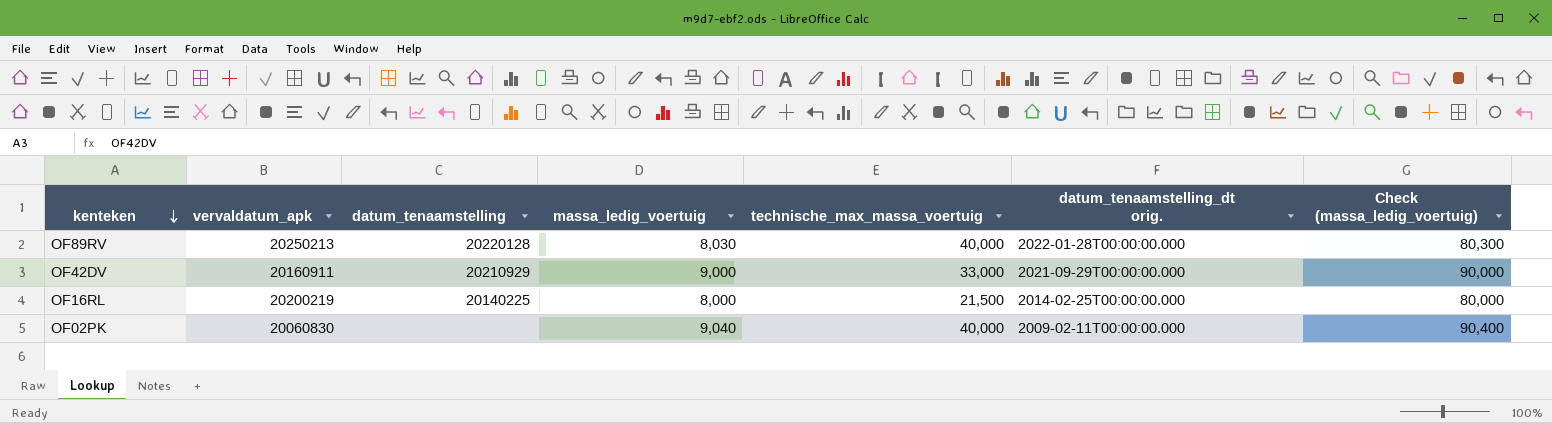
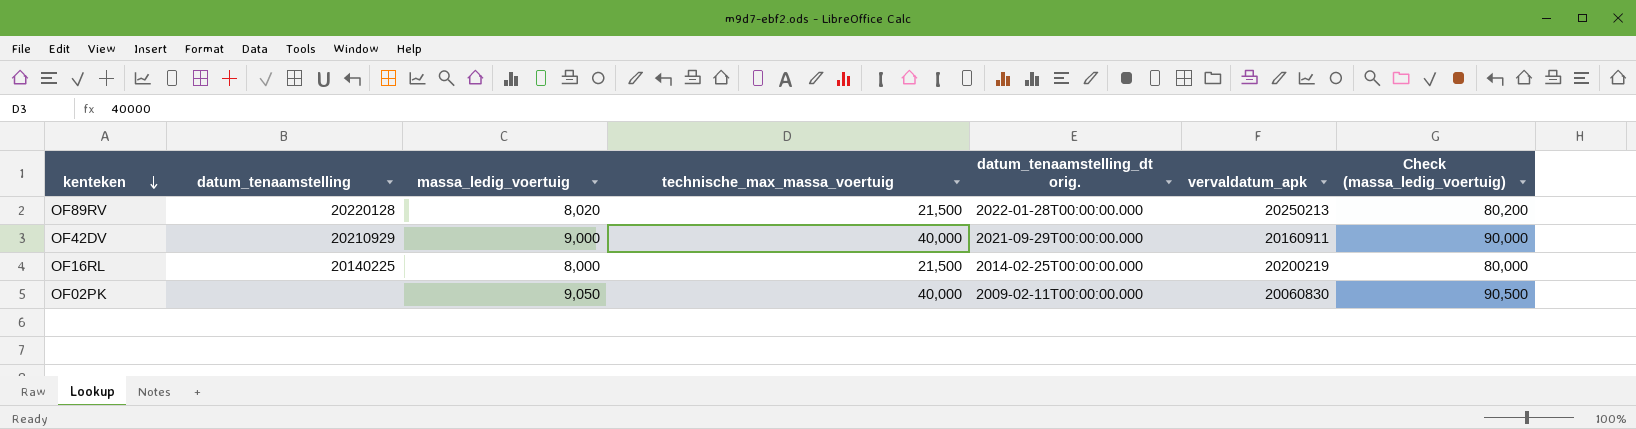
column vervaldatum_apk | position: 2 -> 6
OF89RV | massa_ledig_voertuig: 8,030 -> 8,020
OF89RV | technische_max_massa_voertuig: 40,000 -> 21,500
OF89RV | Check (massa_ledig_voertuig): 80,300 -> 80,200
OF42DV | technische_max_massa_voertuig: 33,000 -> 40,000
OF02PK | massa_ledig_voertuig: 9,040 -> 9,050
OF02PK | Check (massa_ledig_voertuig): 90,400 -> 90,500

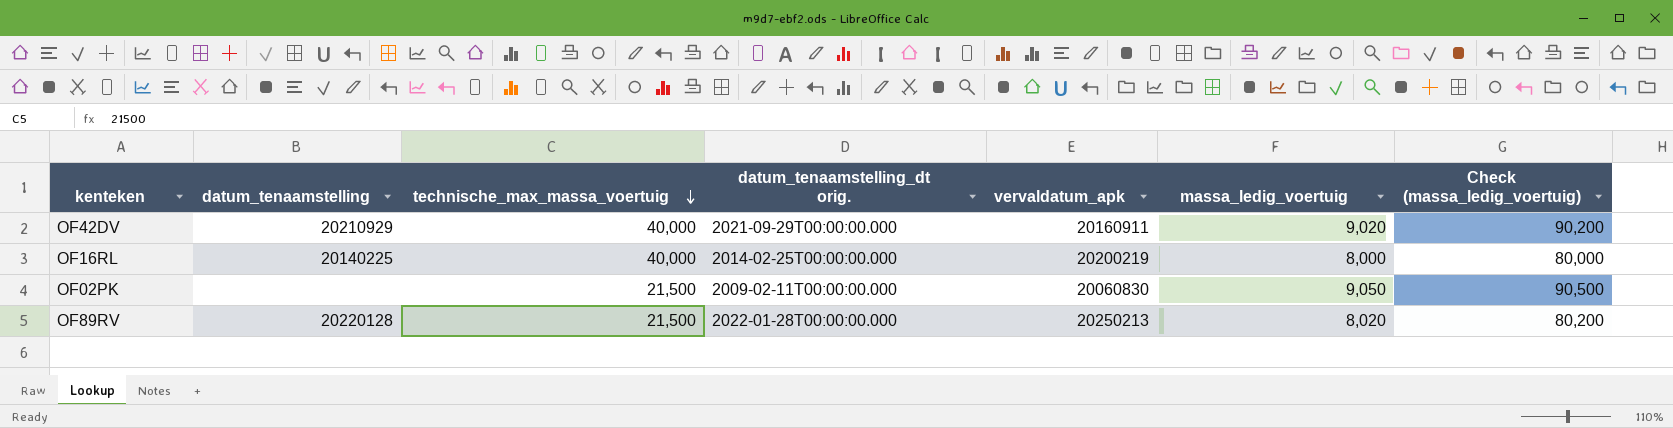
row order: kenteken descending -> technische_max_massa_voertuig descending
column massa_ledig_voertuig | position: 3 -> 6
OF42DV | massa_ledig_voertuig: 9,000 -> 9,020
OF42DV | Check (massa_ledig_voertuig): 90,000 -> 90,200
OF16RL | technische_max_massa_voertuig: 21,500 -> 40,000
OF02PK | technische_max_massa_voertuig: 40,000 -> 21,500

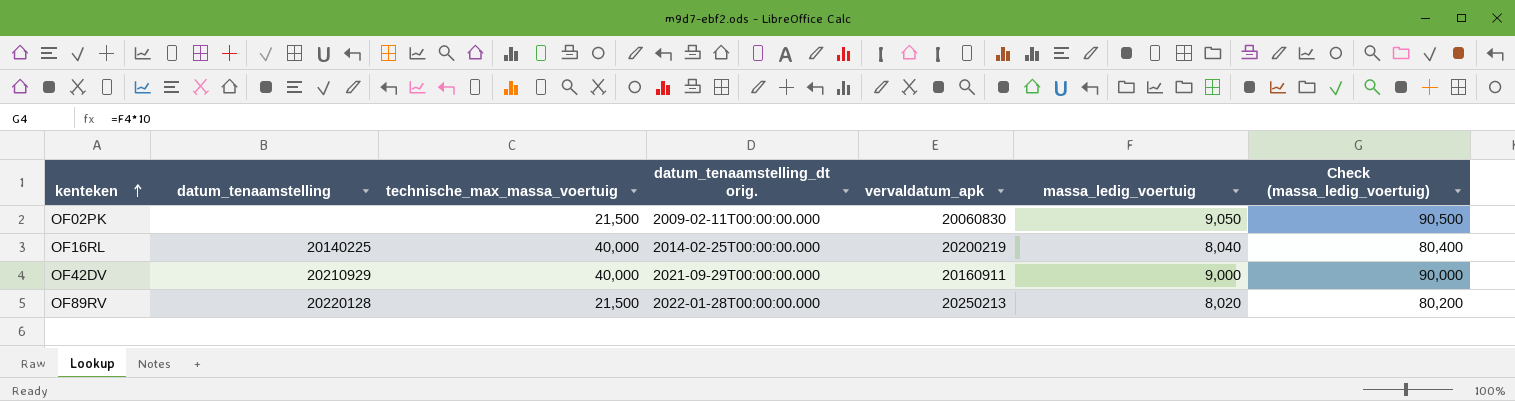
row order: technische_max_massa_voertuig descending -> kenteken ascending
OF16RL | massa_ledig_voertuig: 8,000 -> 8,040
OF16RL | Check (massa_ledig_voertuig): 80,000 -> 80,400
OF42DV | massa_ledig_voertuig: 9,020 -> 9,000
OF42DV | Check (massa_ledig_voertuig): 90,200 -> 90,000

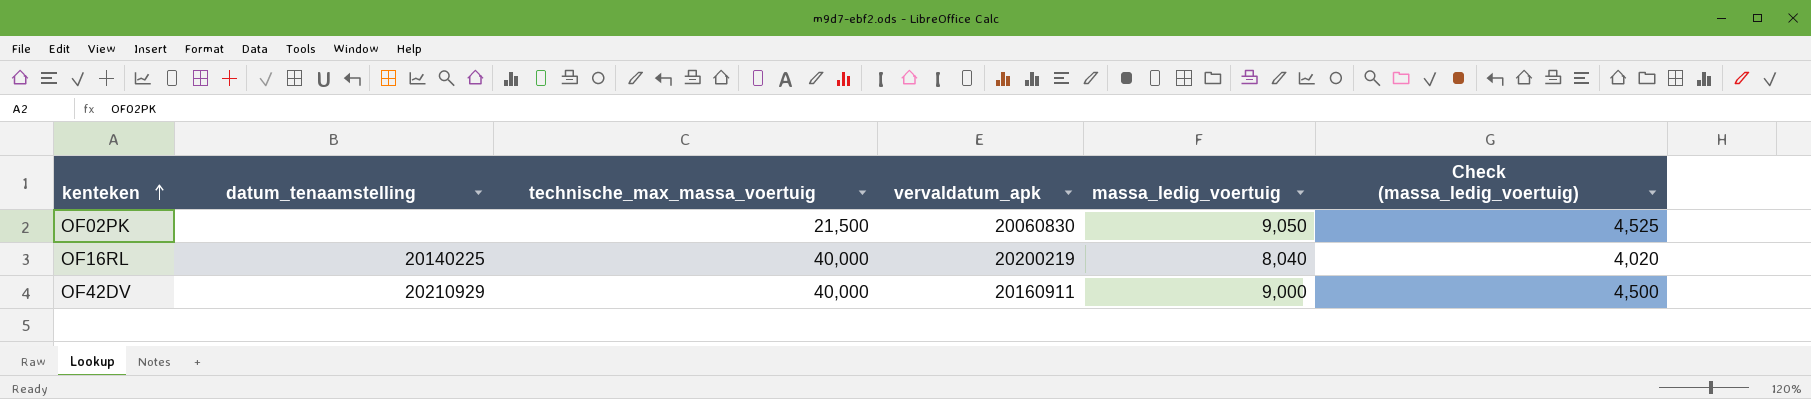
column datum_tenaamstelling_dt orig. | position: 4 -> none
column Check (massa_ledig_voertuig) | formula: [massa_ledig_voertuig] * 10 -> [massa_ledig_voertuig] * 0.5
row OF89RV: 20220128 | 21,500 | 2022-01-28T00:00:00.000 | 20250213 | 8,020 | 80,200 -> none

